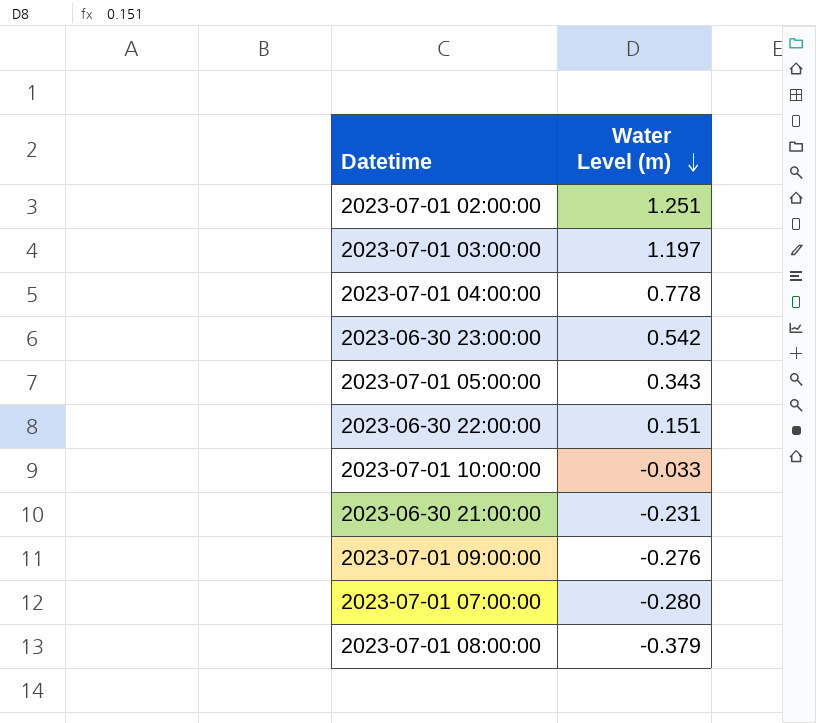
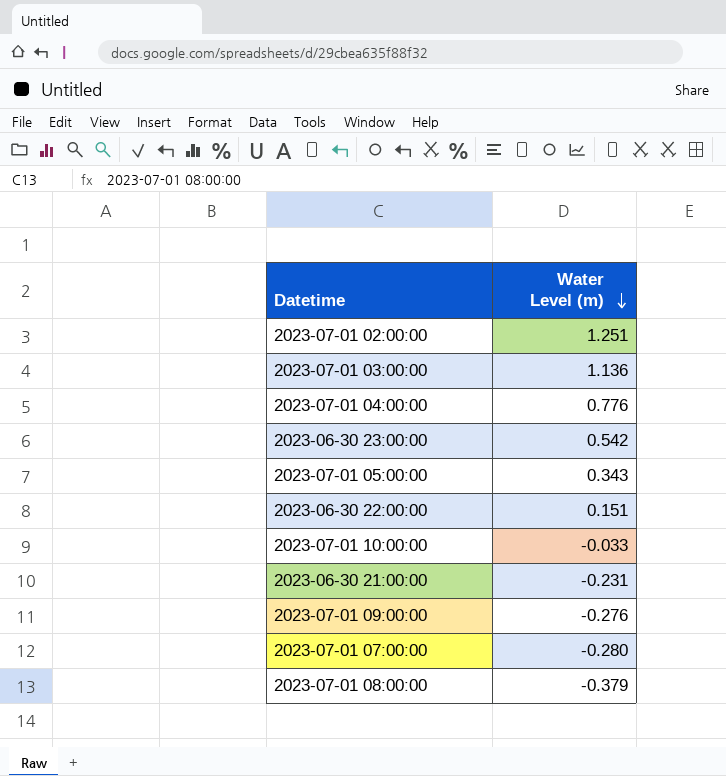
2023-07-01 03:00:00 | Water Level (m): 1.197 -> 1.136
2023-07-01 04:00:00 | Water Level (m): 0.778 -> 0.776

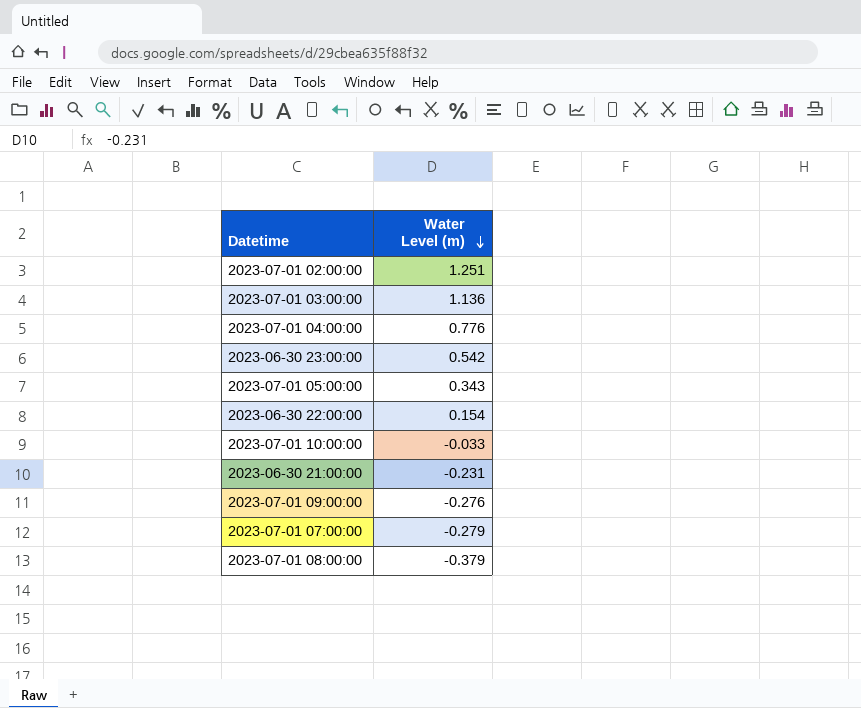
2023-06-30 22:00:00 | Water Level (m): 0.151 -> 0.154
2023-07-01 07:00:00 | Water Level (m): -0.280 -> -0.279

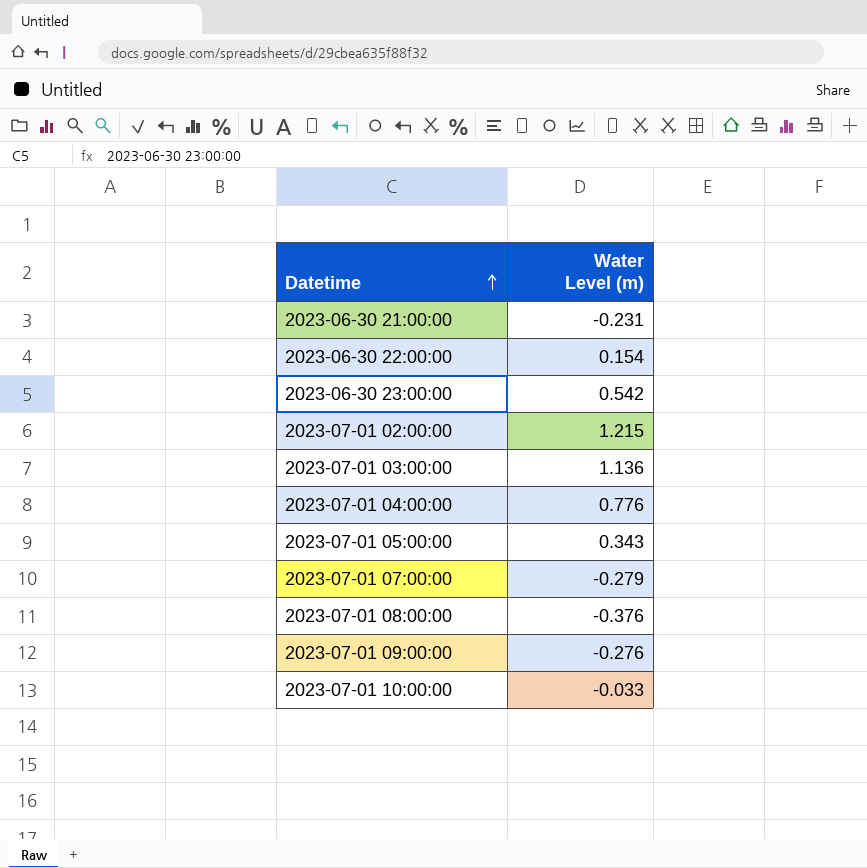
row order: Water Level (m) descending -> Datetime ascending
2023-07-01 02:00:00 | Water Level (m): 1.251 -> 1.215
2023-07-01 08:00:00 | Water Level (m): -0.379 -> -0.376

